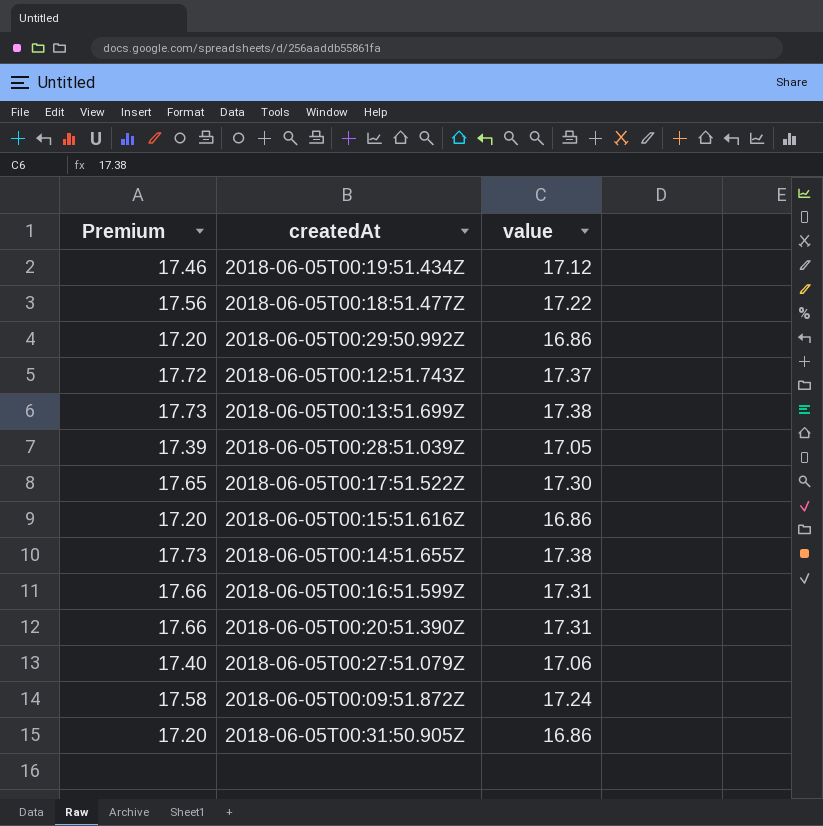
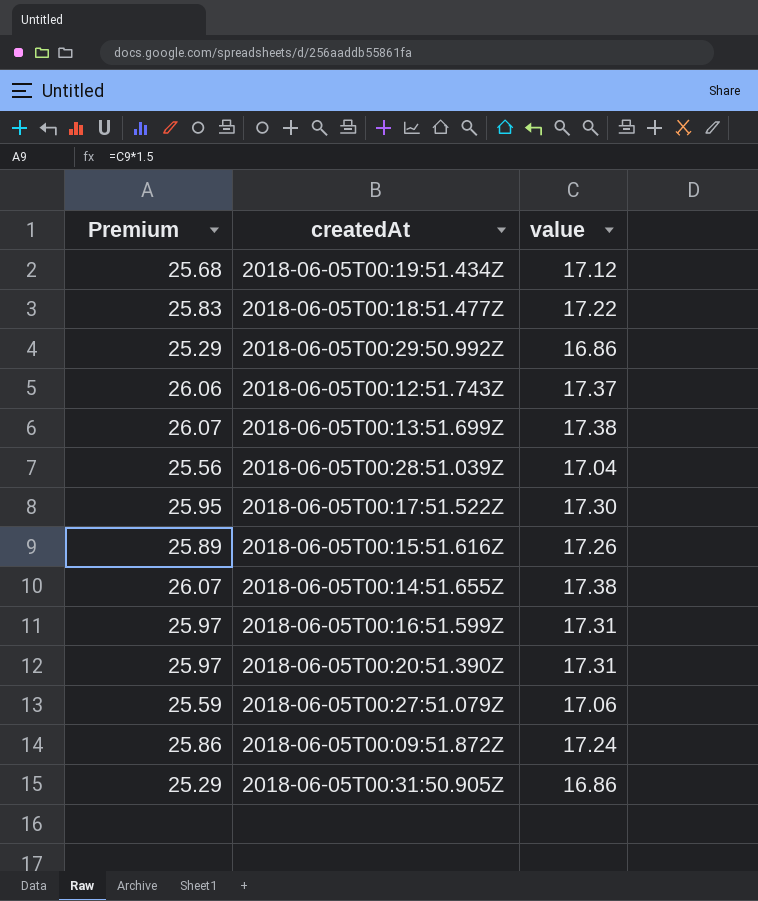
column Premium | formula: [value] * 1.02 -> [value] * 1.5
2018-06-05T00:28:51.039Z | value: 17.05 -> 17.04
2018-06-05T00:15:51.616Z | value: 16.86 -> 17.26

